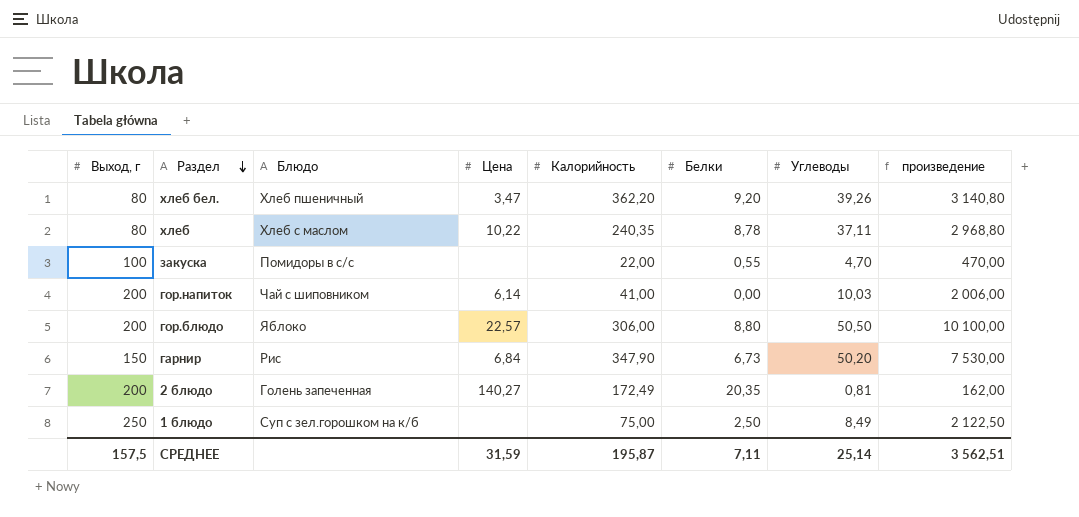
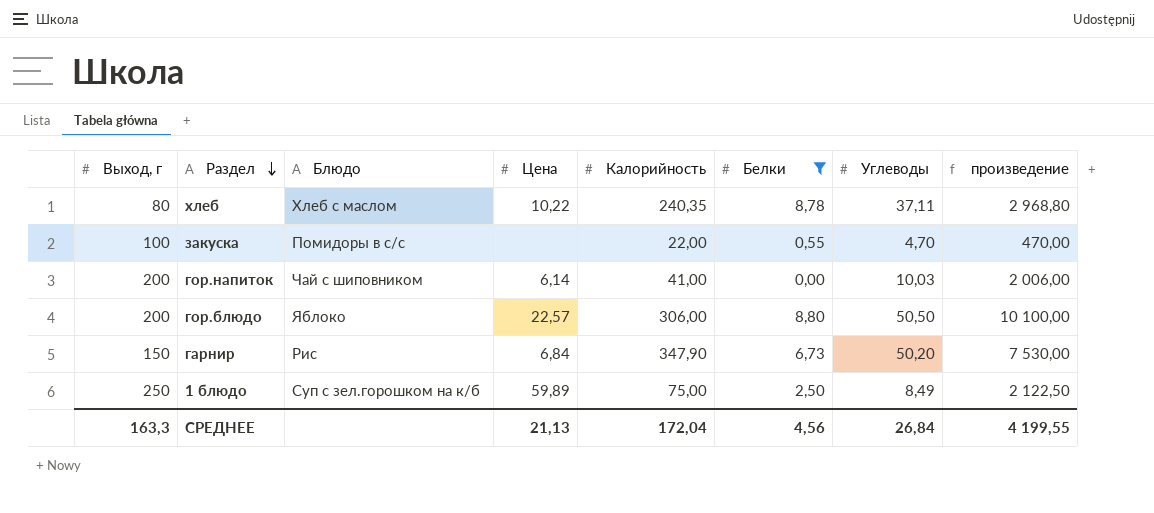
filter: none -> Белки <= 8,80
1 блюдо | Цена: none -> 59,89
СРЕДНЕЕ | Выход, г: 157,5 -> 163,3
СРЕДНЕЕ | Цена: 31,59 -> 21,13
СРЕДНЕЕ | Калорийность: 195,87 -> 172,04
СРЕДНЕЕ | Белки: 7,11 -> 4,56
СРЕДНЕЕ | Углеводы: 25,14 -> 26,84
СРЕДНЕЕ | произведение: 3 562,51 -> 4 199,55

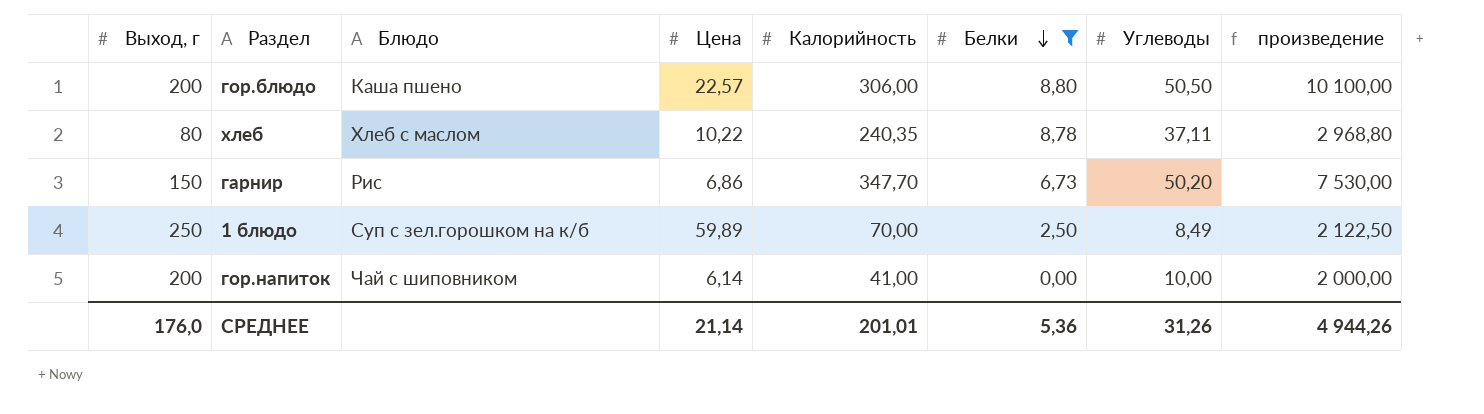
row order: Раздел descending -> Белки descending
row закуска: 100 | Помидоры в с/с | none | 22,00 | 0,55 | 4,70 | 470,00 -> none
гор.блюдо | Блюдо: Яблоко -> Каша пшено
гарнир | Цена: 6,84 -> 6,86
гарнир | Калорийность: 347,90 -> 347,70
1 блюдо | Калорийность: 75,00 -> 70,00
гор.напиток | Углеводы: 10,03 -> 10,00
гор.напиток | произведение: 2 006,00 -> 2 000,00
СРЕДНЕЕ | Выход, г: 163,3 -> 176,0
СРЕДНЕЕ | Цена: 21,13 -> 21,14
СРЕДНЕЕ | Калорийность: 172,04 -> 201,01
СРЕДНЕЕ | Белки: 4,56 -> 5,36
СРЕДНЕЕ | Углеводы: 26,84 -> 31,26
СРЕДНЕЕ | произведение: 4 199,55 -> 4 944,26

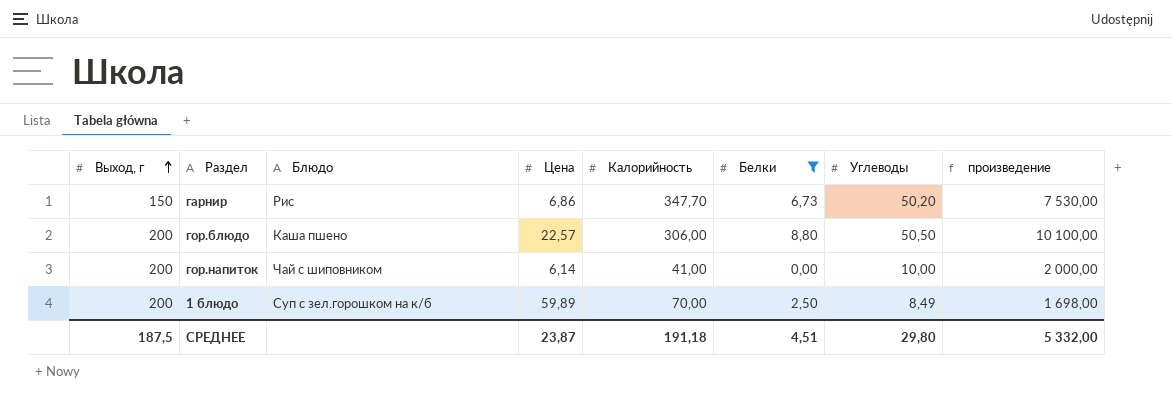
row order: Белки descending -> Выход, г ascending
row хлеб: 80 | Хлеб с маслом | 10,22 | 240,35 | 8,78 | 37,11 | 2 968,80 -> none
1 блюдо | Выход, г: 250 -> 200
1 блюдо | произведение: 2 122,50 -> 1 698,00
СРЕДНЕЕ | Выход, г: 176,0 -> 187,5
СРЕДНЕЕ | Цена: 21,14 -> 23,87
СРЕДНЕЕ | Калорийность: 201,01 -> 191,18
СРЕДНЕЕ | Белки: 5,36 -> 4,51
СРЕДНЕЕ | Углеводы: 31,26 -> 29,80
СРЕДНЕЕ | произведение: 4 944,26 -> 5 332,00

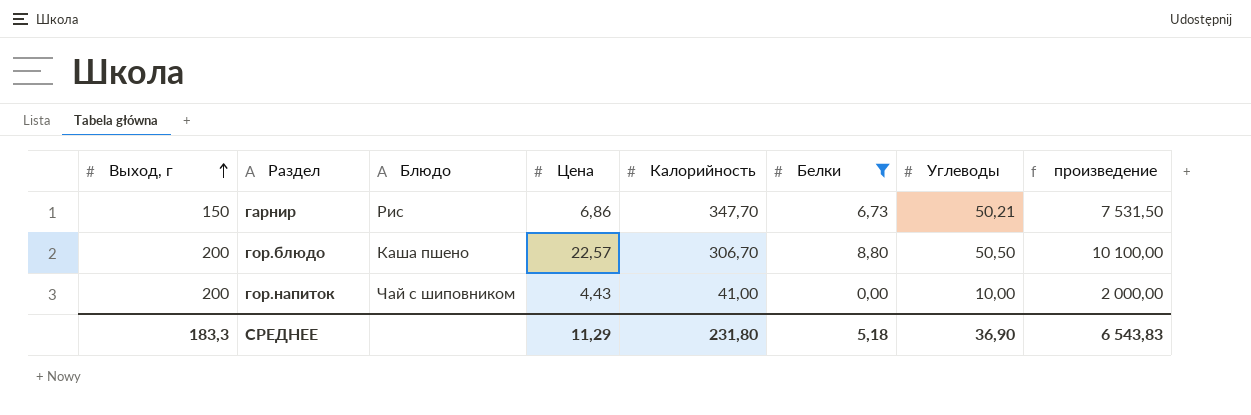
row 1 блюдо: 200 | Суп с зел.горошком на к/б | 59,89 | 70,00 | 2,50 | 8,49 | 1 698,00 -> none
гарнир | Углеводы: 50,20 -> 50,21
гарнир | произведение: 7 530,00 -> 7 531,50
гор.блюдо | Калорийность: 306,00 -> 306,70
гор.напиток | Цена: 6,14 -> 4,43
СРЕДНЕЕ | Выход, г: 187,5 -> 183,3
СРЕДНЕЕ | Цена: 23,87 -> 11,29
СРЕДНЕЕ | Калорийность: 191,18 -> 231,80
СРЕДНЕЕ | Белки: 4,51 -> 5,18
СРЕДНЕЕ | Углеводы: 29,80 -> 36,90
СРЕДНЕЕ | произведение: 5 332,00 -> 6 543,83

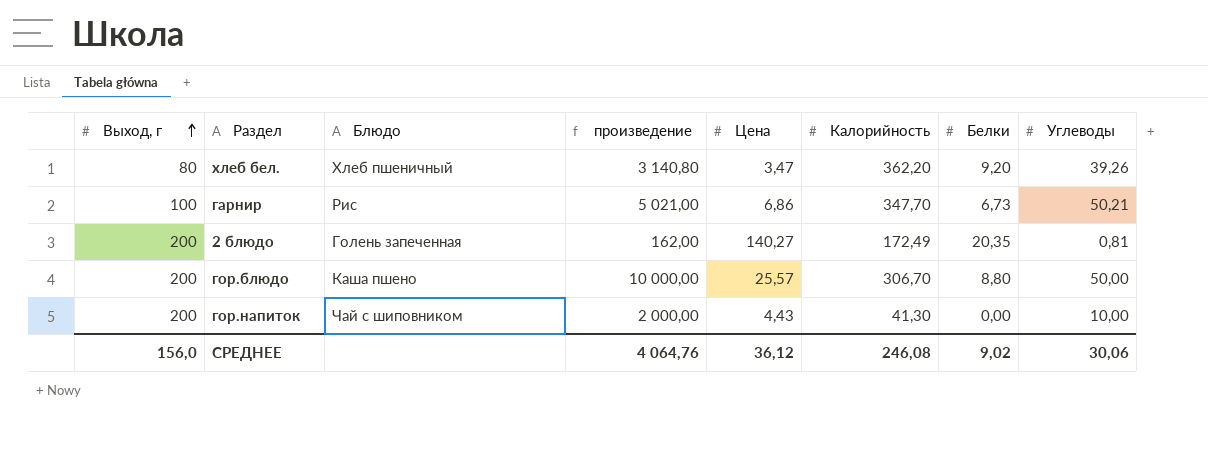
filter: Белки <= 8,80 -> none
column произведение | position: 8 -> 4
гарнир | Выход, г: 150 -> 100
гарнир | произведение: 7 531,50 -> 5 021,00
гор.блюдо | произведение: 10 100,00 -> 10 000,00
гор.блюдо | Цена: 22,57 -> 25,57
гор.блюдо | Углеводы: 50,50 -> 50,00
гор.напиток | Калорийность: 41,00 -> 41,30
СРЕДНЕЕ | Выход, г: 183,3 -> 156,0
СРЕДНЕЕ | произведение: 6 543,83 -> 4 064,76
СРЕДНЕЕ | Цена: 11,29 -> 36,12
СРЕДНЕЕ | Калорийность: 231,80 -> 246,08
СРЕДНЕЕ | Белки: 5,18 -> 9,02
СРЕДНЕЕ | Углеводы: 36,90 -> 30,06

